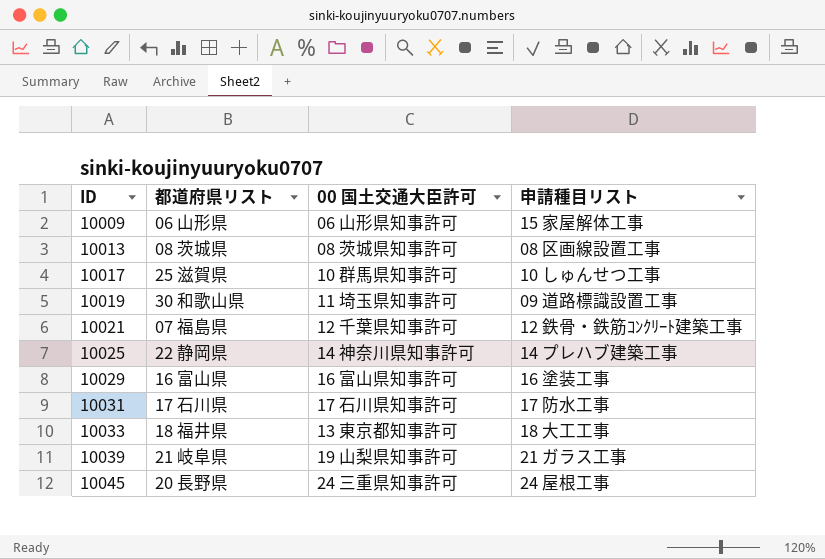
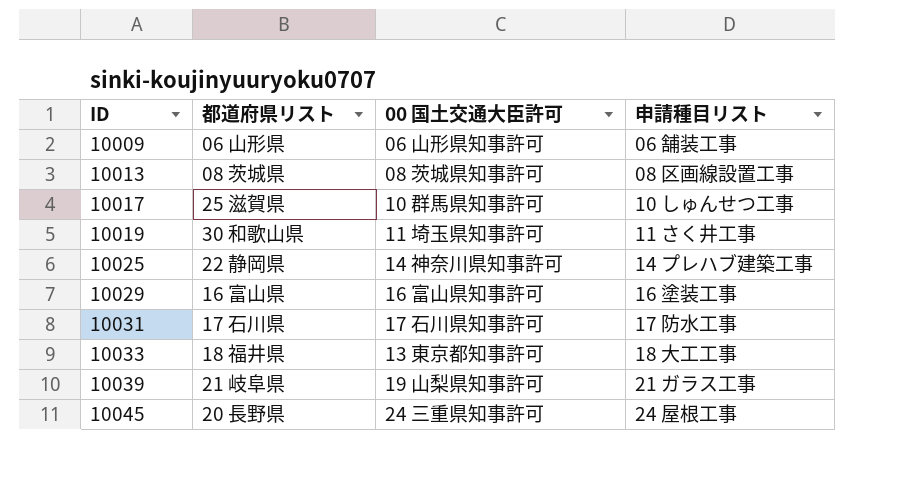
row 10021: 07 福島県 | 12 千葉県知事許可 | 12 鉄骨・鉄筋ｺﾝｸﾘｰﾄ建築工事 -> none
10009 | 申請種目リスト: 15 家屋解体工事 -> 06 舗装工事
10019 | 申請種目リスト: 09 道路標識設置工事 -> 11 さく井工事

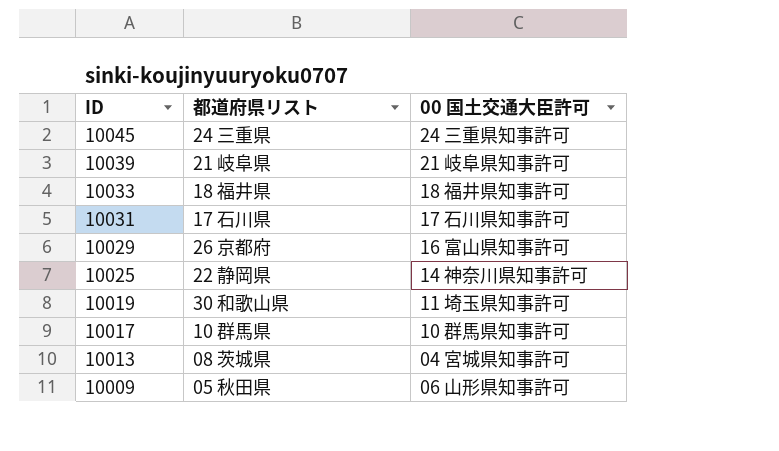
row order: ID ascending -> ID descending
column 申請種目リスト | position: 4 -> none
10045 | 都道府県リスト: 20 長野県 -> 24 三重県
10039 | 00 国土交通大臣許可: 19 山梨県知事許可 -> 21 岐阜県知事許可
10033 | 00 国土交通大臣許可: 13 東京都知事許可 -> 18 福井県知事許可
10029 | 都道府県リスト: 16 富山県 -> 26 京都府
10017 | 都道府県リスト: 25 滋賀県 -> 10 群馬県
10013 | 00 国土交通大臣許可: 08 茨城県知事許可 -> 04 宮城県知事許可
10009 | 都道府県リスト: 06 山形県 -> 05 秋田県

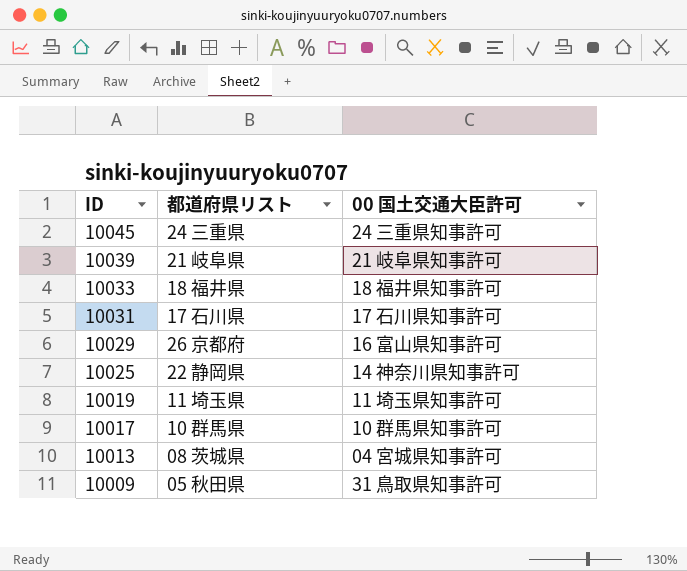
10019 | 都道府県リスト: 30 和歌山県 -> 11 埼玉県
10009 | 00 国土交通大臣許可: 06 山形県知事許可 -> 31 鳥取県知事許可

